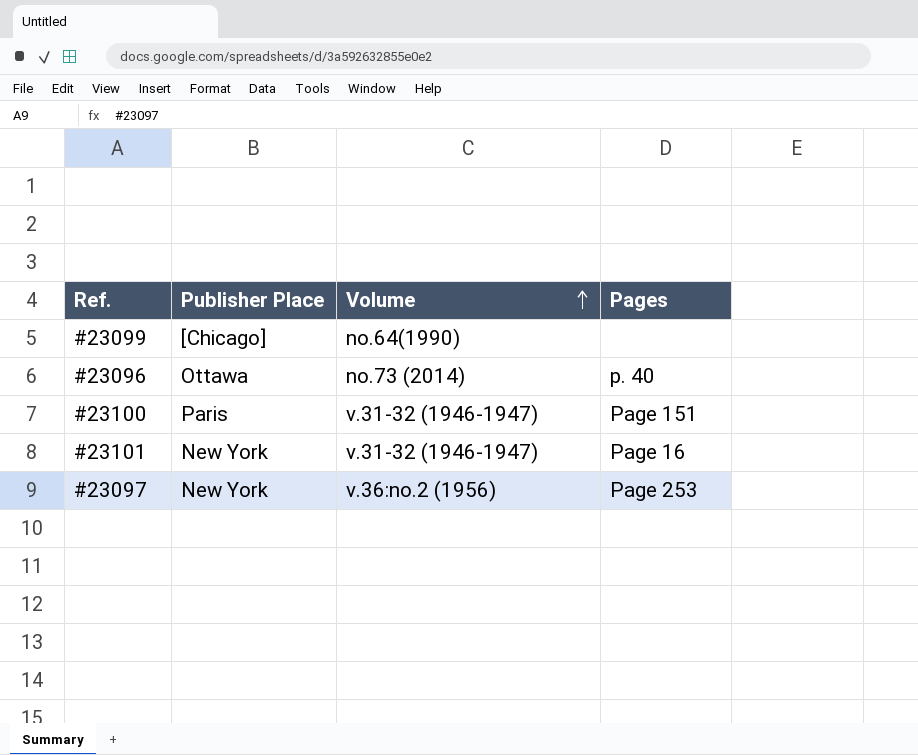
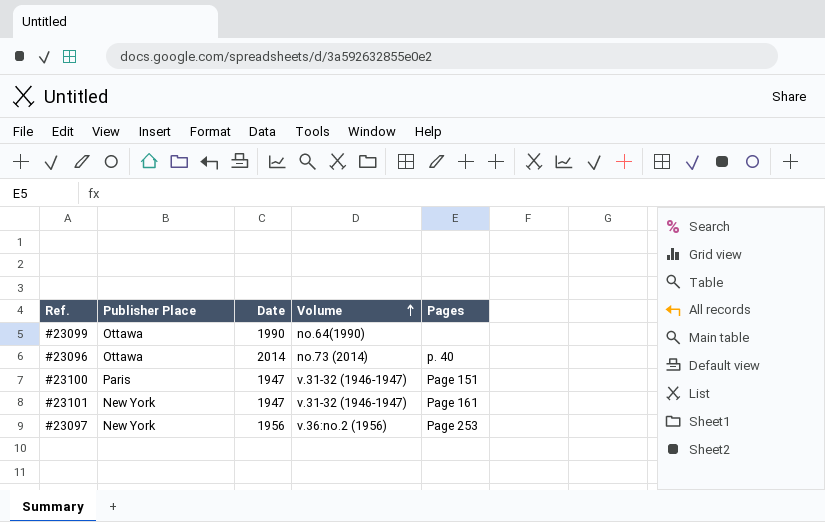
column Date | position: none -> 3
#23099 | Publisher Place: [Chicago] -> Ottawa
#23101 | Pages: Page 16 -> Page 161

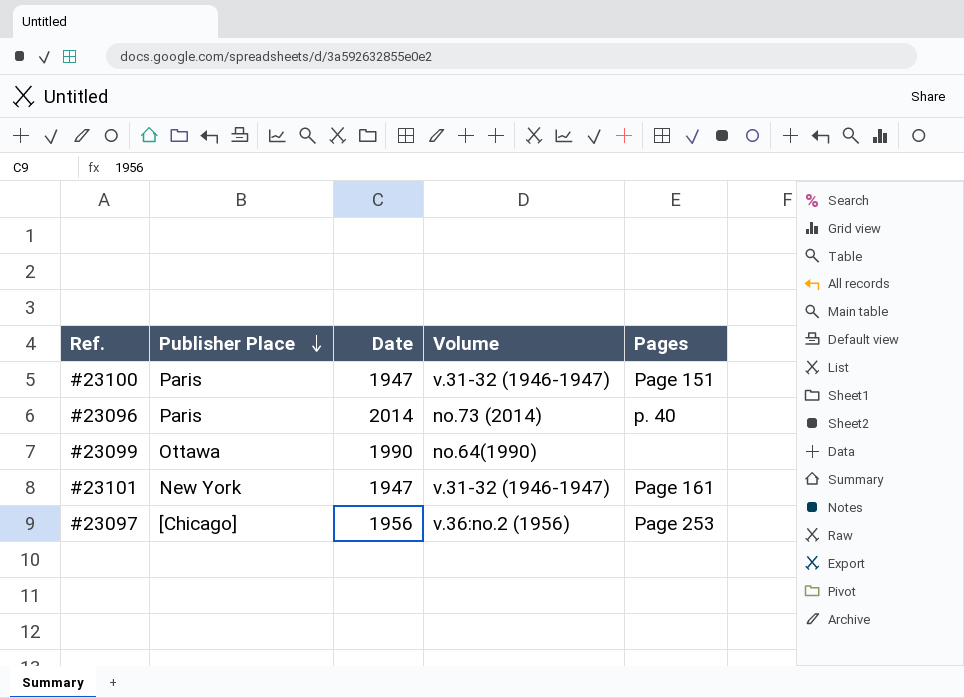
row order: Volume ascending -> Publisher Place descending
#23096 | Publisher Place: Ottawa -> Paris
#23097 | Publisher Place: New York -> [Chicago]

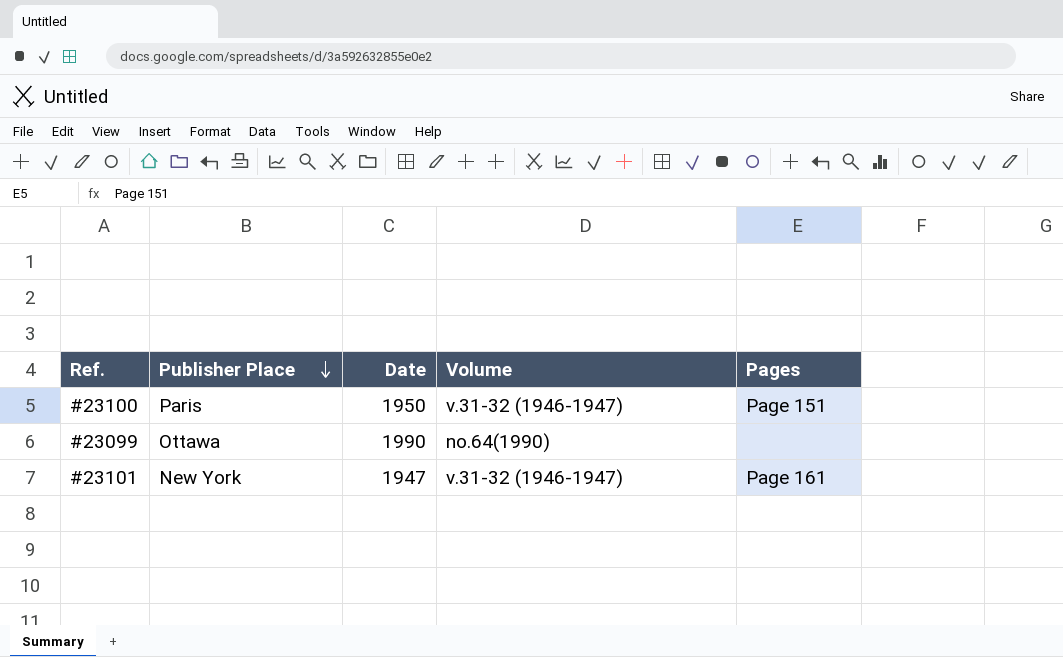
row #23096: Paris | 2014 | no.73 (2014) | p. 40 -> none
row #23097: [Chicago] | 1956 | v.36:no.2 (1956) | Page 253 -> none
#23100 | Date: 1947 -> 1950

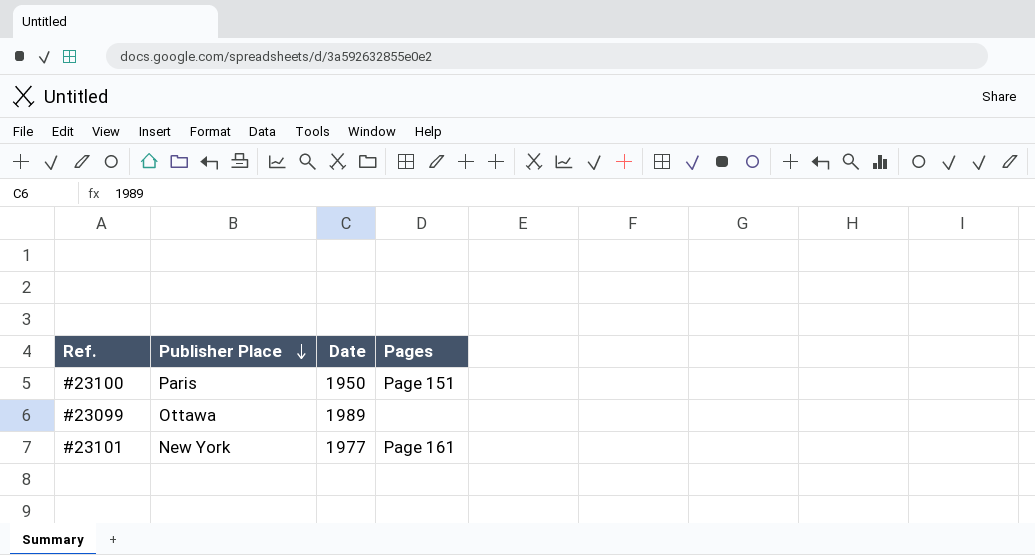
column Volume | position: 4 -> none
#23099 | Date: 1990 -> 1989
#23101 | Date: 1947 -> 1977

